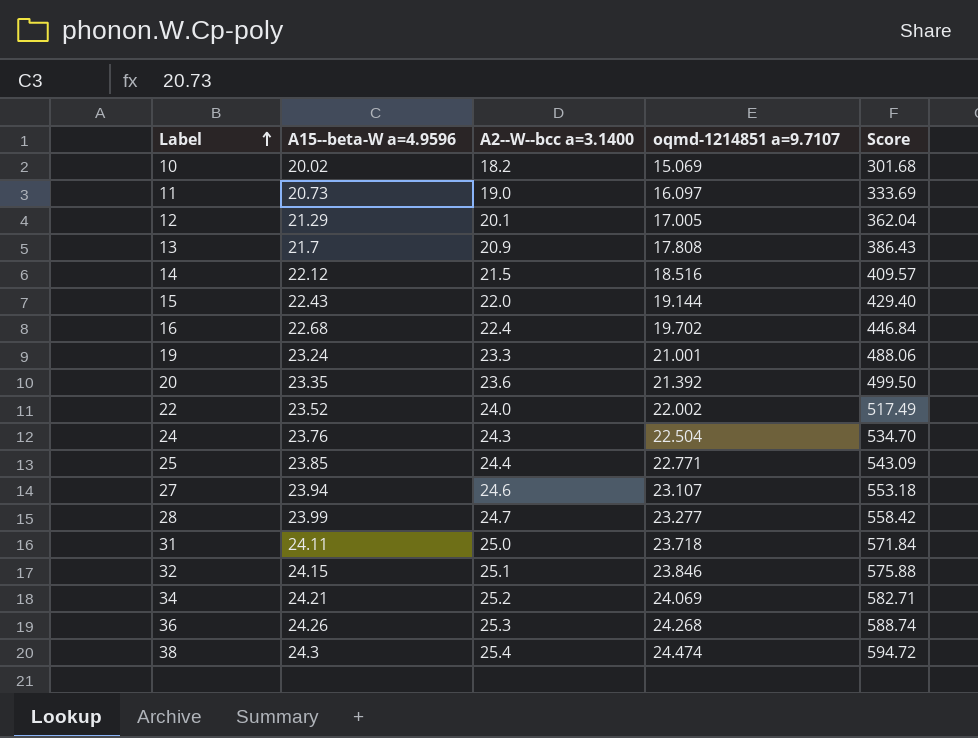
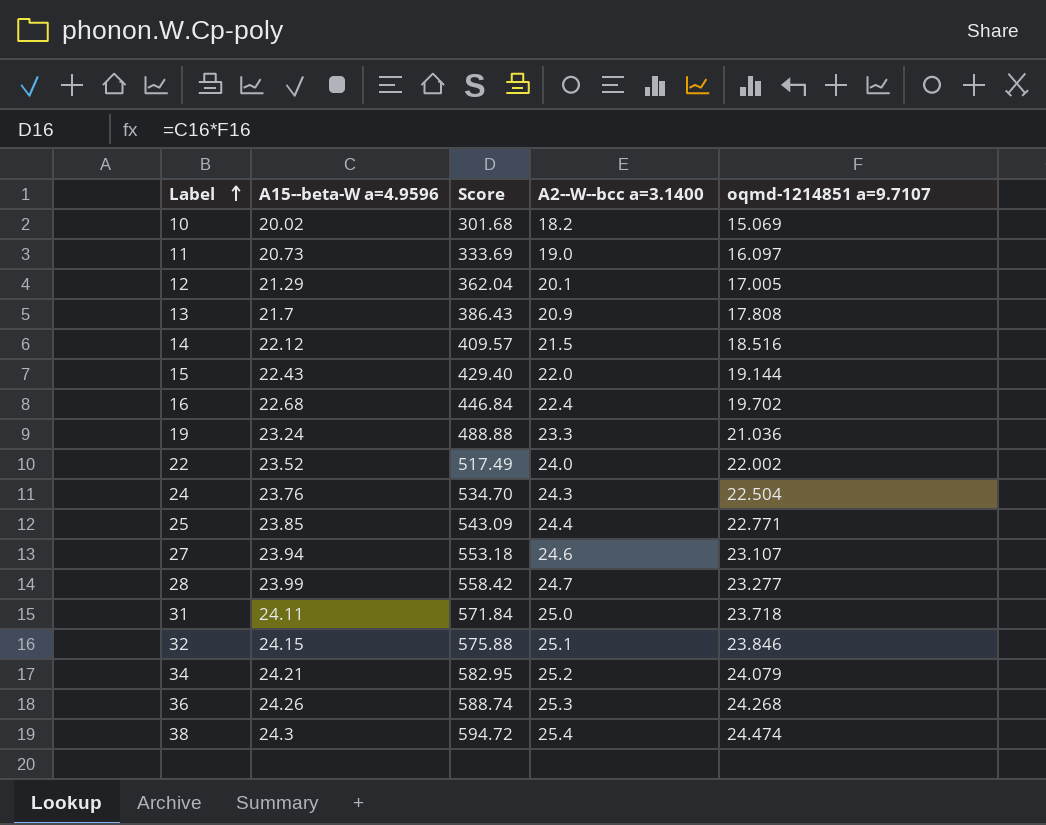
column Score | position: 5 -> 3
row 20: 23.35 | 23.6 | 21.392 | 499.50 -> none
19 | Score: 488.06 -> 488.88
19 | oqmd-1214851 a=9.7107: 21.001 -> 21.036
34 | Score: 582.71 -> 582.95
34 | oqmd-1214851 a=9.7107: 24.069 -> 24.079

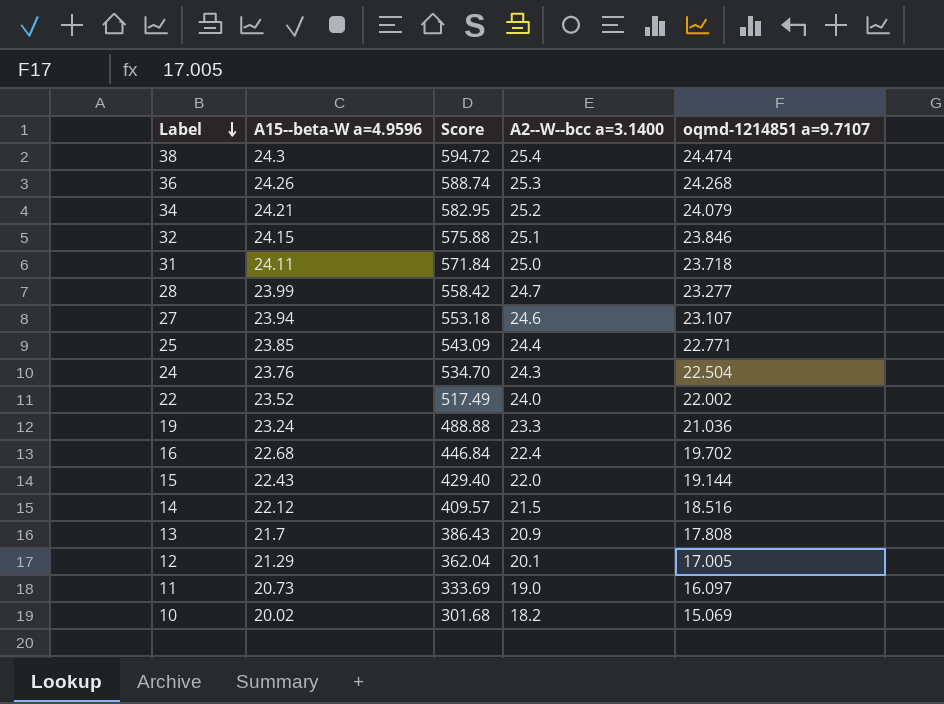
row order: Label ascending -> Label descending

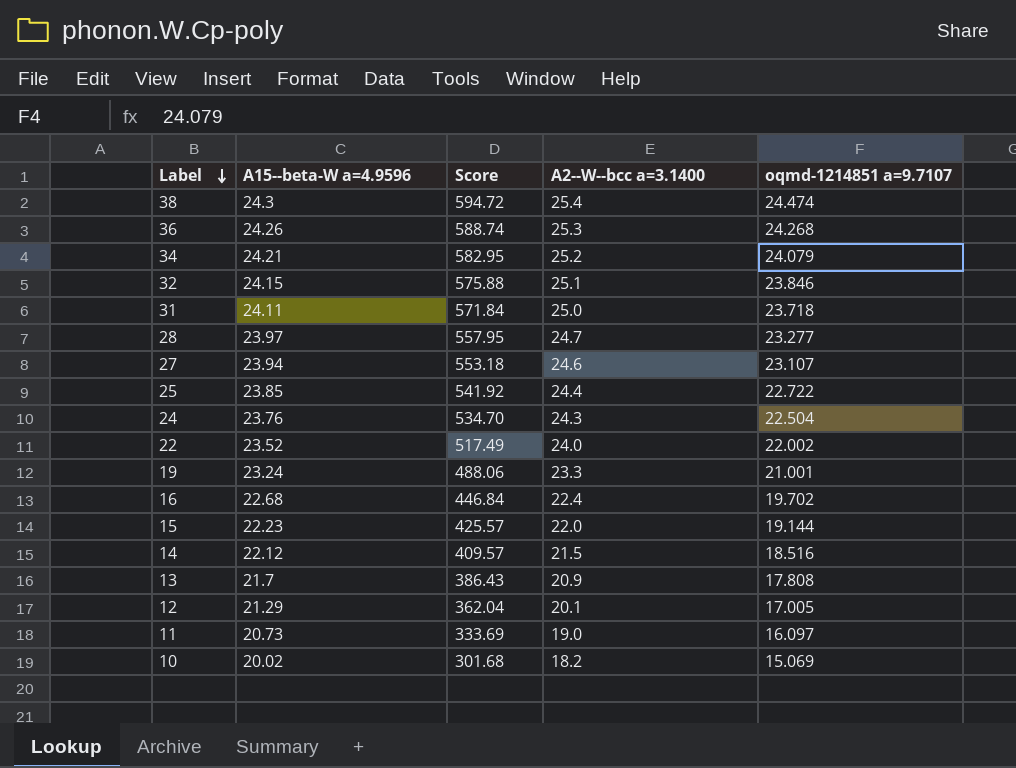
28 | A15--beta-W a=4.9596: 23.99 -> 23.97
28 | Score: 558.42 -> 557.95
25 | Score: 543.09 -> 541.92
25 | oqmd-1214851 a=9.7107: 22.771 -> 22.722
19 | Score: 488.88 -> 488.06
19 | oqmd-1214851 a=9.7107: 21.036 -> 21.001
15 | A15--beta-W a=4.9596: 22.43 -> 22.23
15 | Score: 429.40 -> 425.57

